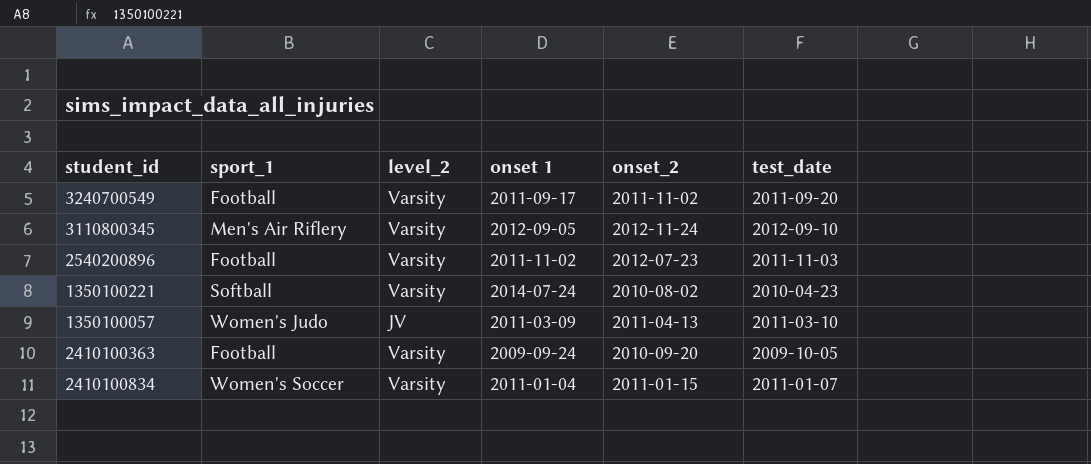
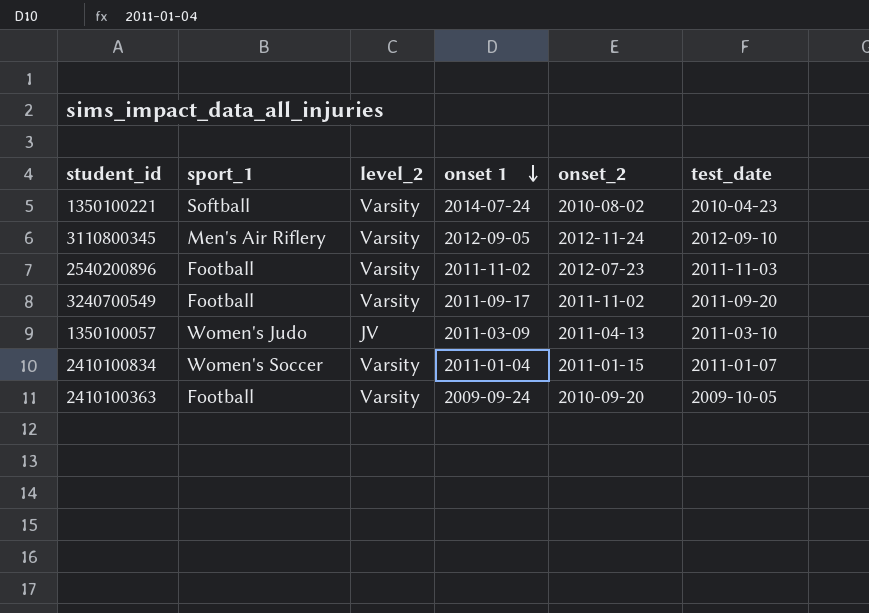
row order: none -> onset 1 descending

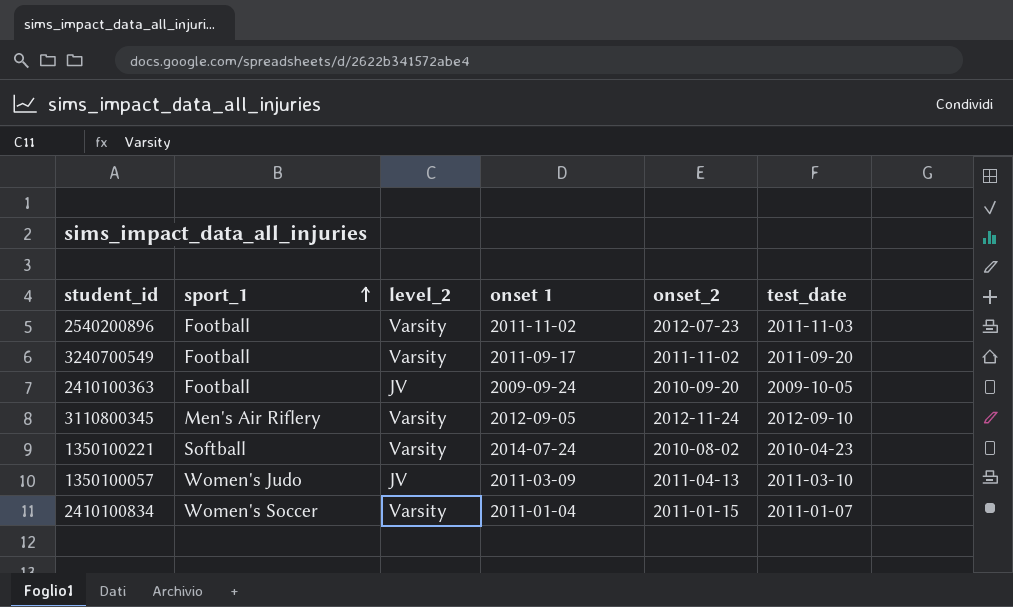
row order: onset 1 descending -> sport_1 ascending
2410100363 | level_2: Varsity -> JV

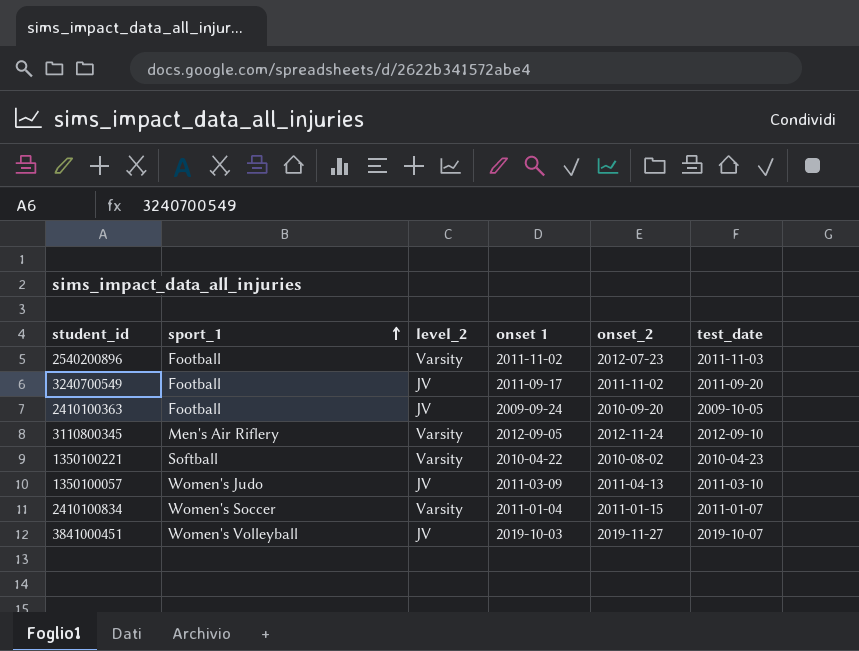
3240700549 | level_2: Varsity -> JV
1350100221 | onset 1: 2014-07-24 -> 2010-04-22
row 3841000451: none -> Women's Volleyball | JV | 2019-10-03 | 2019-11-27 | 2019-10-07

